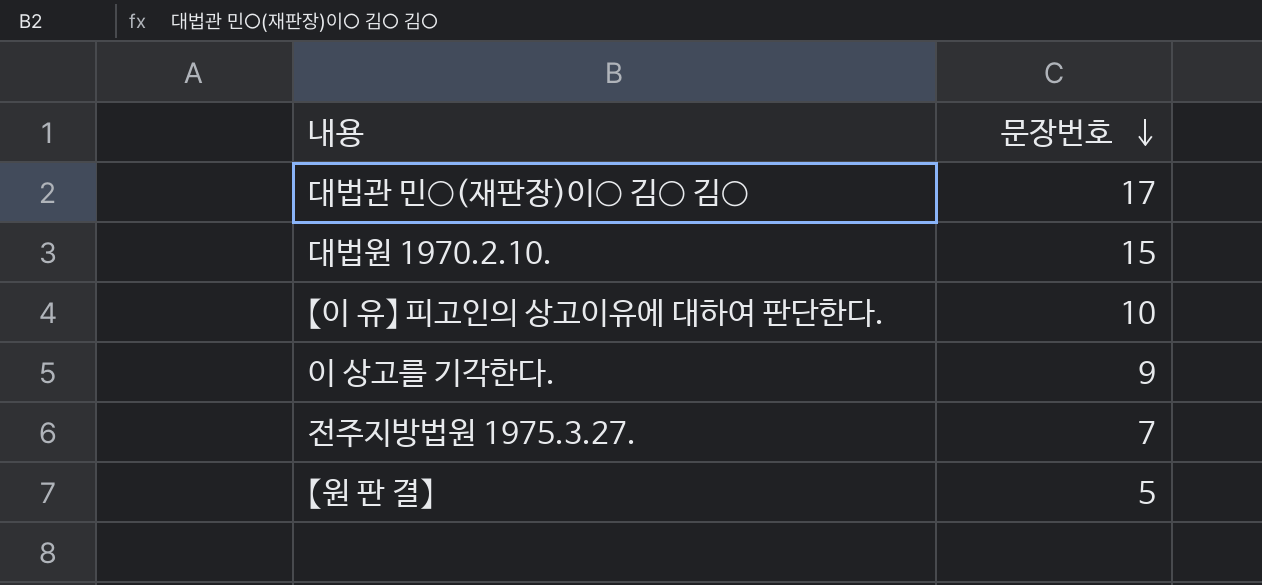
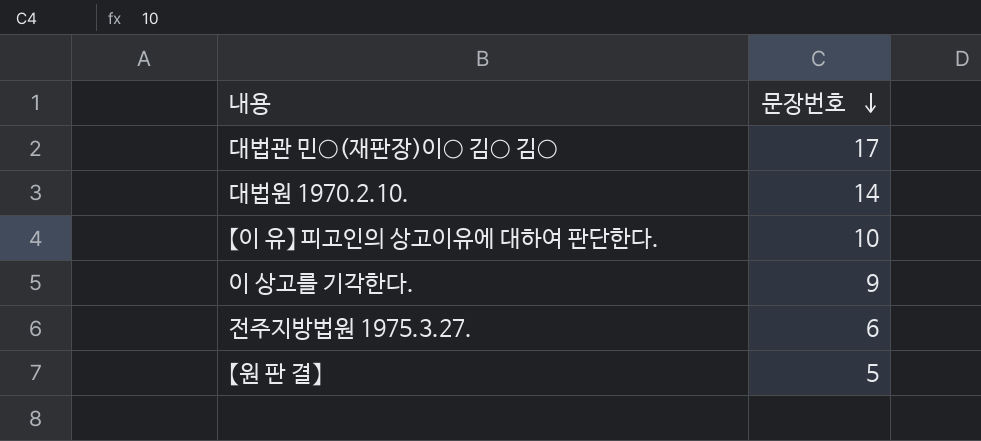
대법원 1970.2.10. | 문장번호: 15 -> 14
전주지방법원 1975.3.27. | 문장번호: 7 -> 6

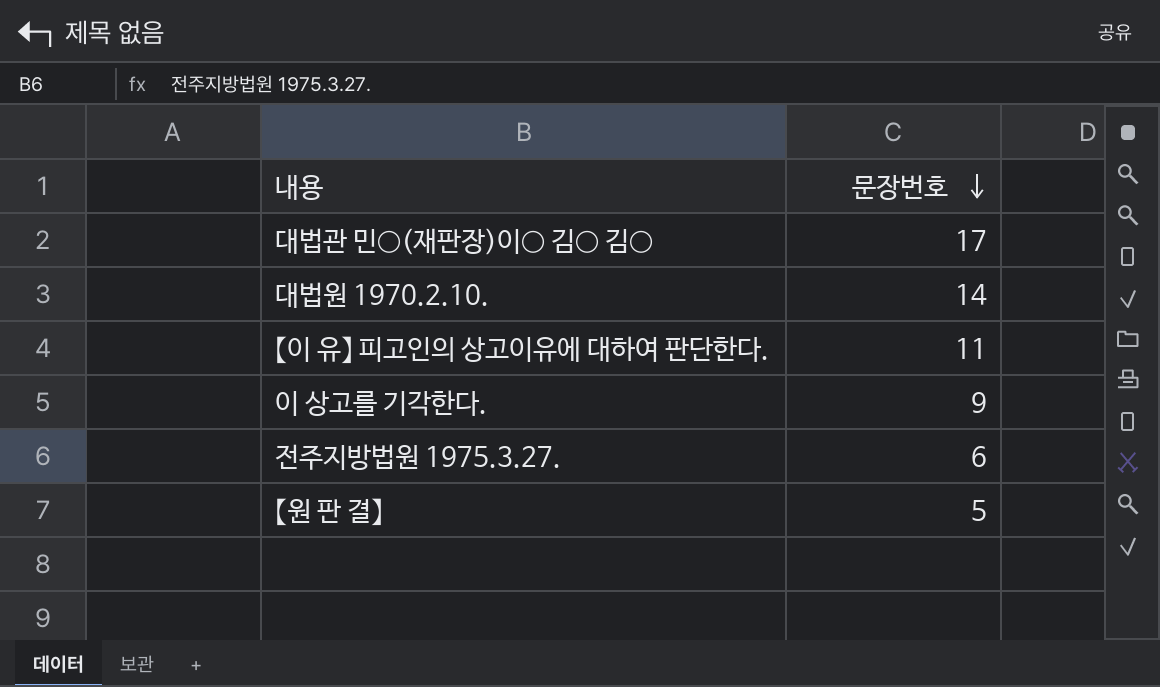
【이 유】 피고인의 상고이유에 대하여 판단한다. | 문장번호: 10 -> 11

